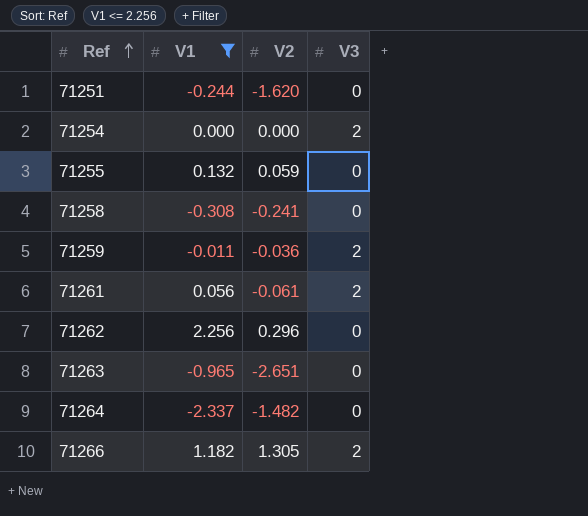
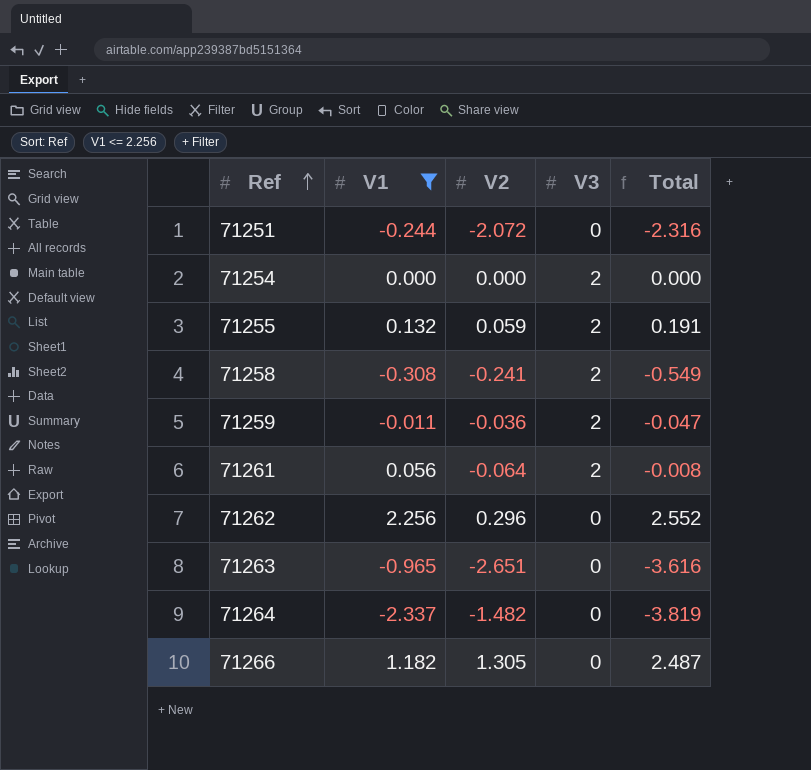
column Total | formula: none -> [V1] + [V2]
71251 | V2: -1.620 -> -2.072
71255 | V3: 0 -> 2
71258 | V3: 0 -> 2
71261 | V2: -0.061 -> -0.064
71266 | V3: 2 -> 0

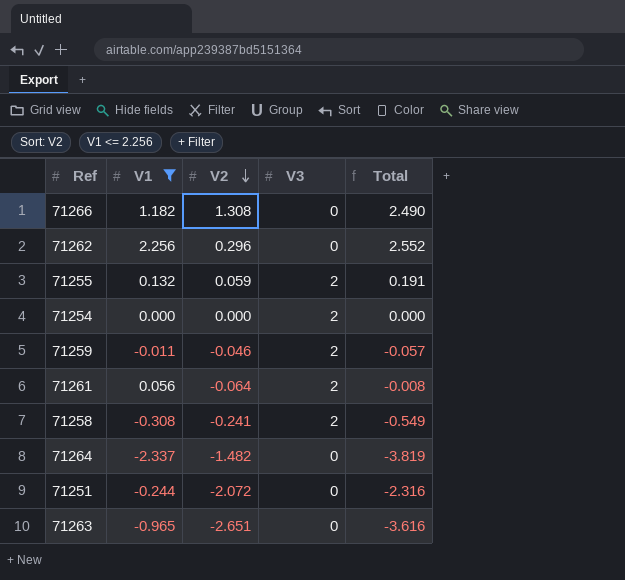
row order: Ref ascending -> V2 descending
71266 | V2: 1.305 -> 1.308
71266 | Total: 2.487 -> 2.490
71259 | V2: -0.036 -> -0.046
71259 | Total: -0.047 -> -0.057

